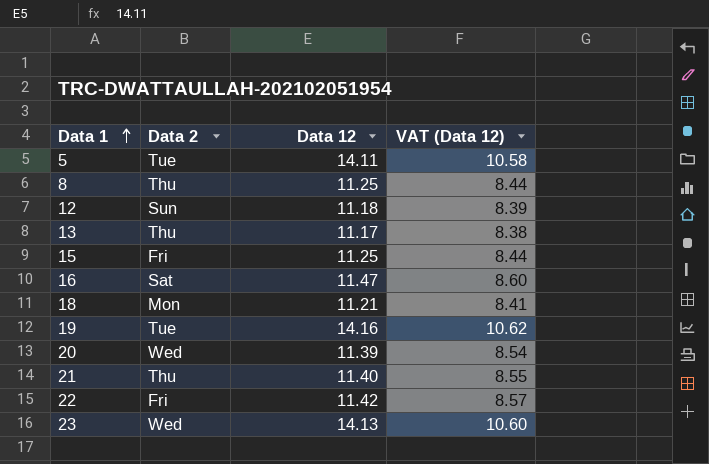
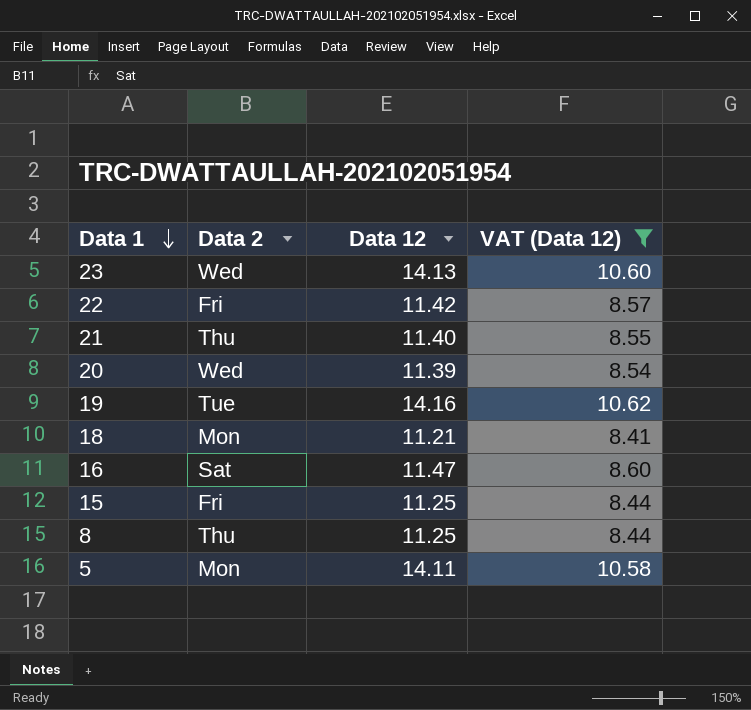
filter: none -> VAT (Data 12) >= 8.41
row order: Data 1 ascending -> Data 1 descending
5 | Data 2: Tue -> Mon

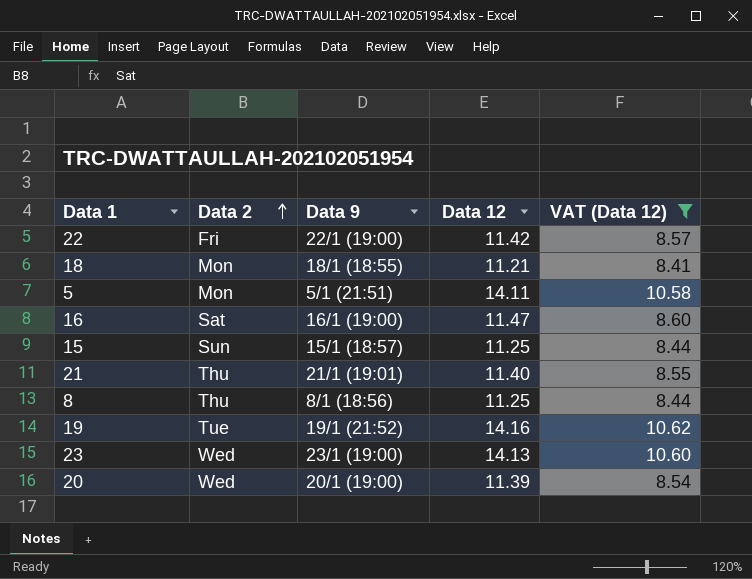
row order: Data 1 descending -> Data 2 ascending
column Data 9 | position: none -> 3
15 | Data 2: Fri -> Sun

